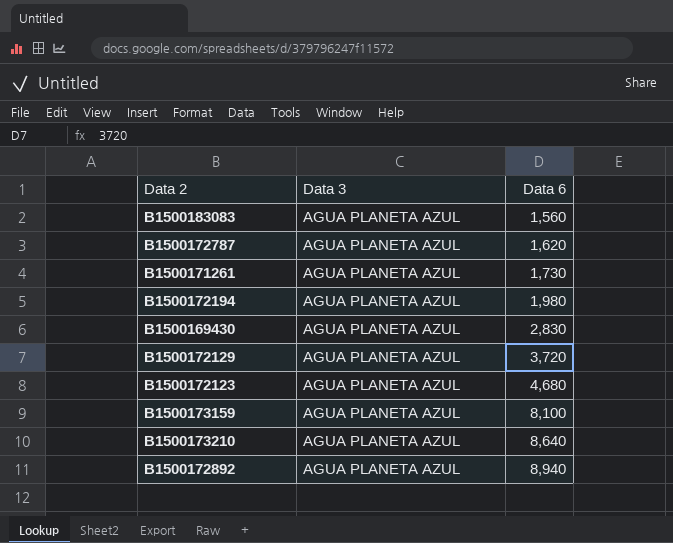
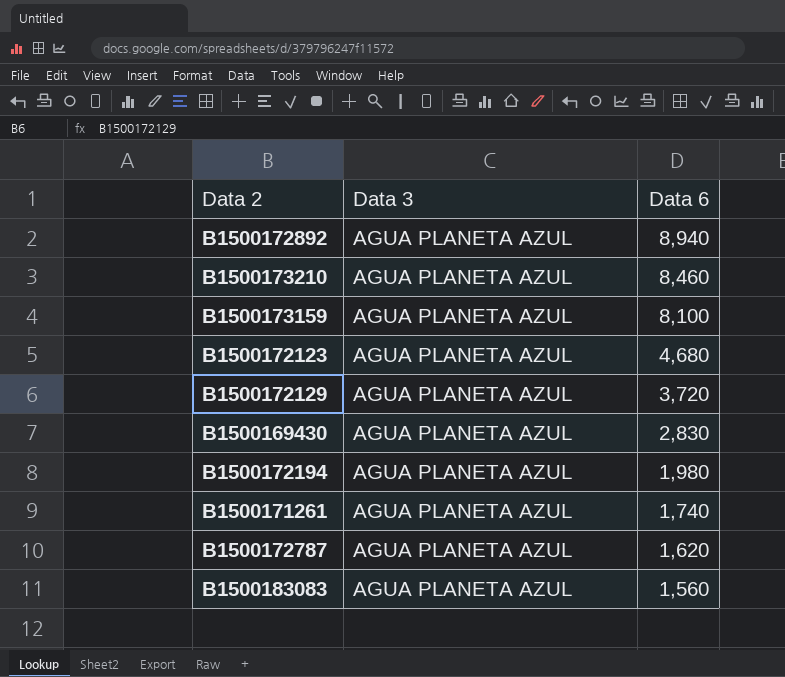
row order: Data 6 ascending -> Data 6 descending
B1500173210 | Data 6: 8,640 -> 8,460
B1500171261 | Data 6: 1,730 -> 1,740

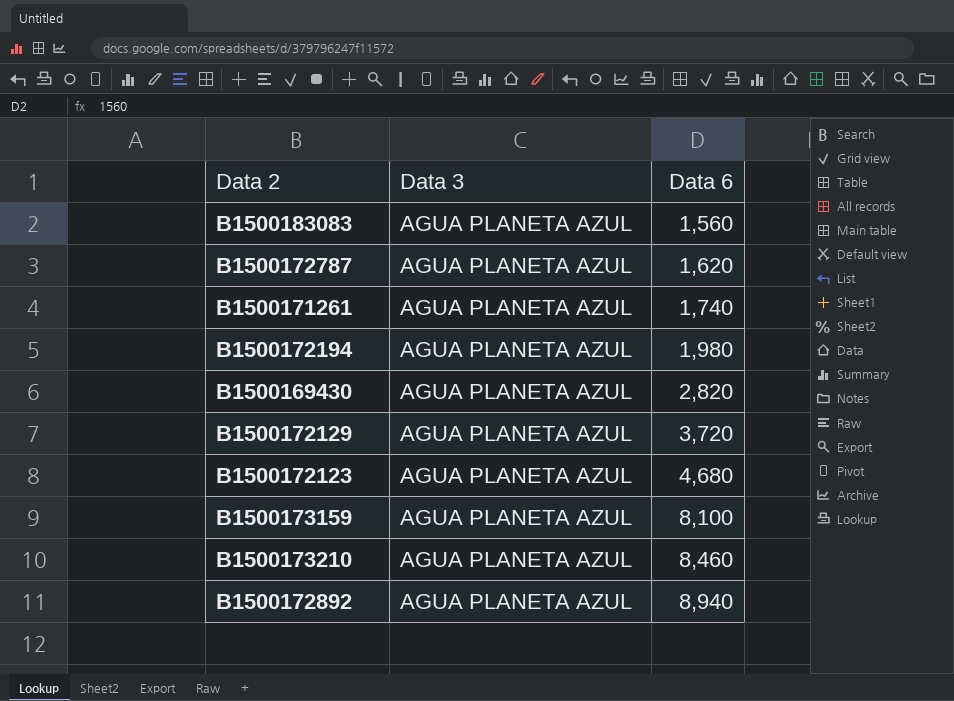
row order: Data 6 descending -> Data 6 ascending
B1500169430 | Data 6: 2,830 -> 2,820

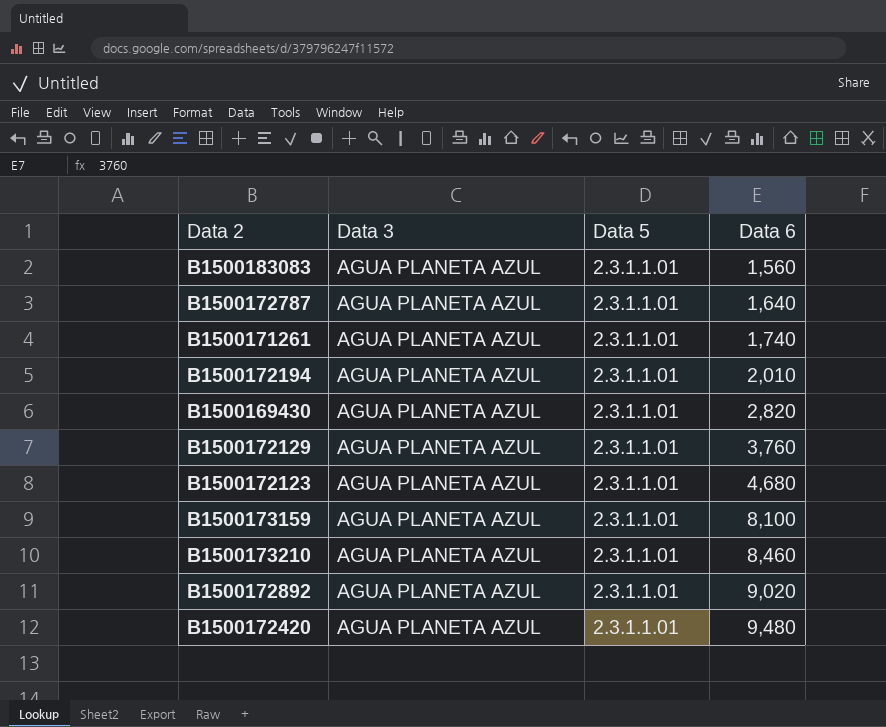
column Data 5 | position: none -> 3
B1500172787 | Data 6: 1,620 -> 1,640
B1500172194 | Data 6: 1,980 -> 2,010
B1500172129 | Data 6: 3,720 -> 3,760
B1500172892 | Data 6: 8,940 -> 9,020
row B1500172420: none -> AGUA PLANETA AZUL | 2.3.1.1.01 | 9,480

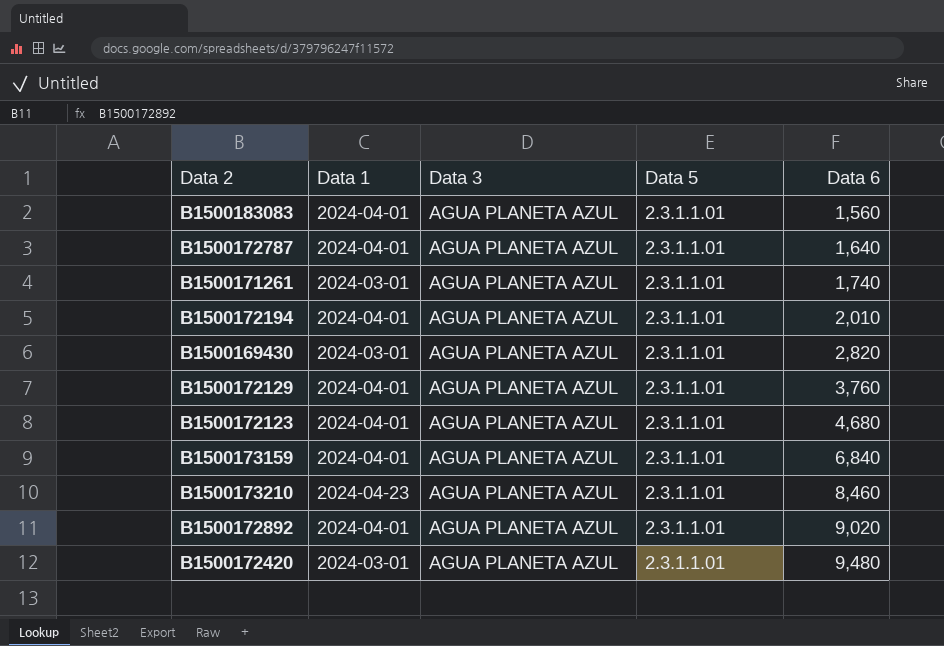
column Data 1 | position: none -> 2
B1500173159 | Data 6: 8,100 -> 6,840

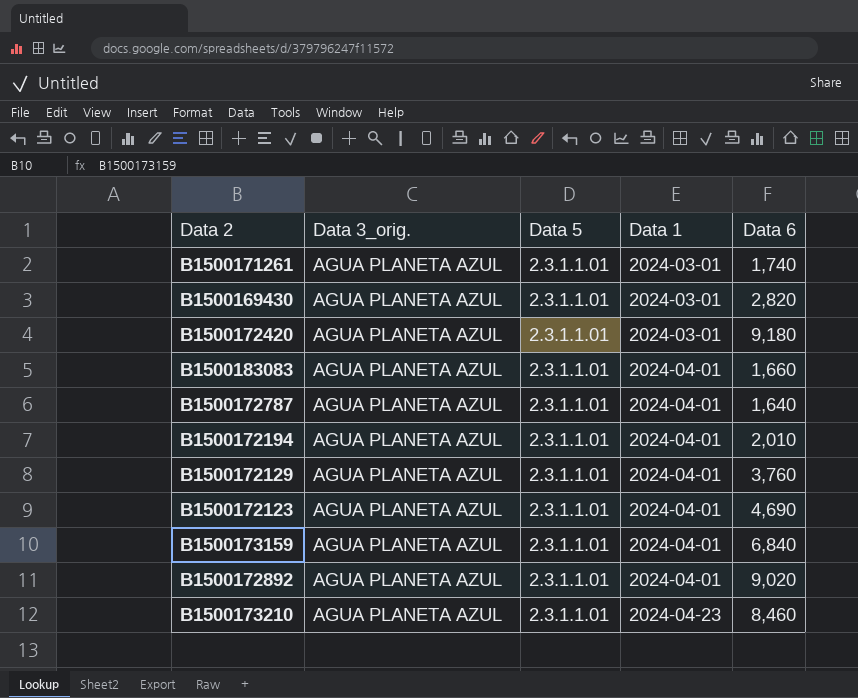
row order: Data 6 ascending -> Data 1 ascending
column name: Data 3 -> Data 3_orig.
column Data 1 | position: 2 -> 4
B1500172420 | Data 6: 9,480 -> 9,180
B1500183083 | Data 6: 1,560 -> 1,660
B1500172123 | Data 6: 4,680 -> 4,690

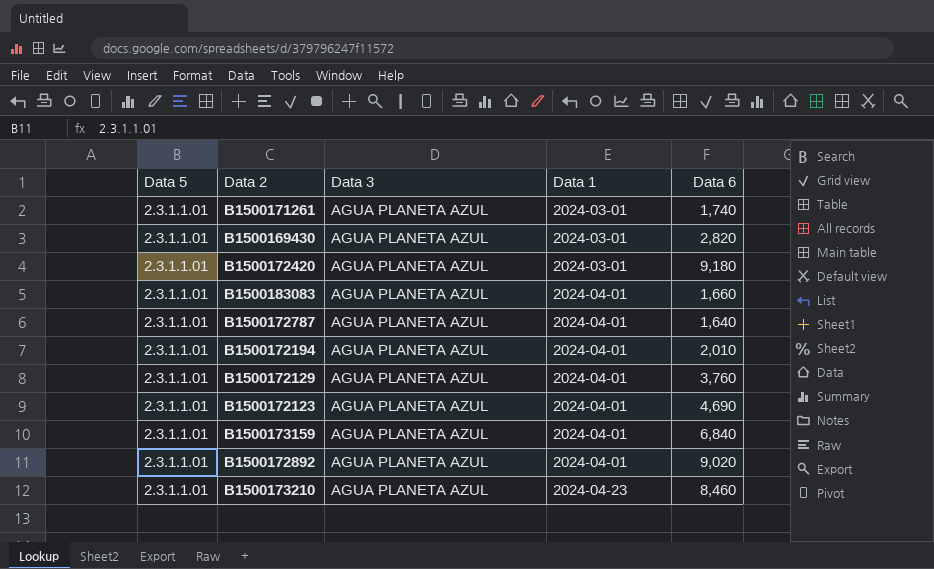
column Data 5 | position: 3 -> 1
column name: Data 3_orig. -> Data 3

